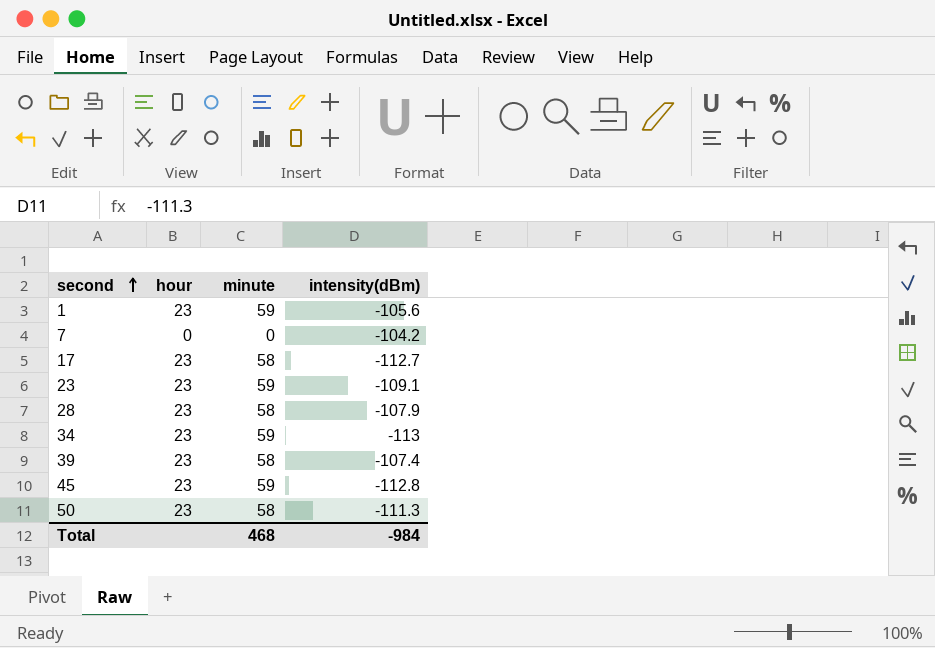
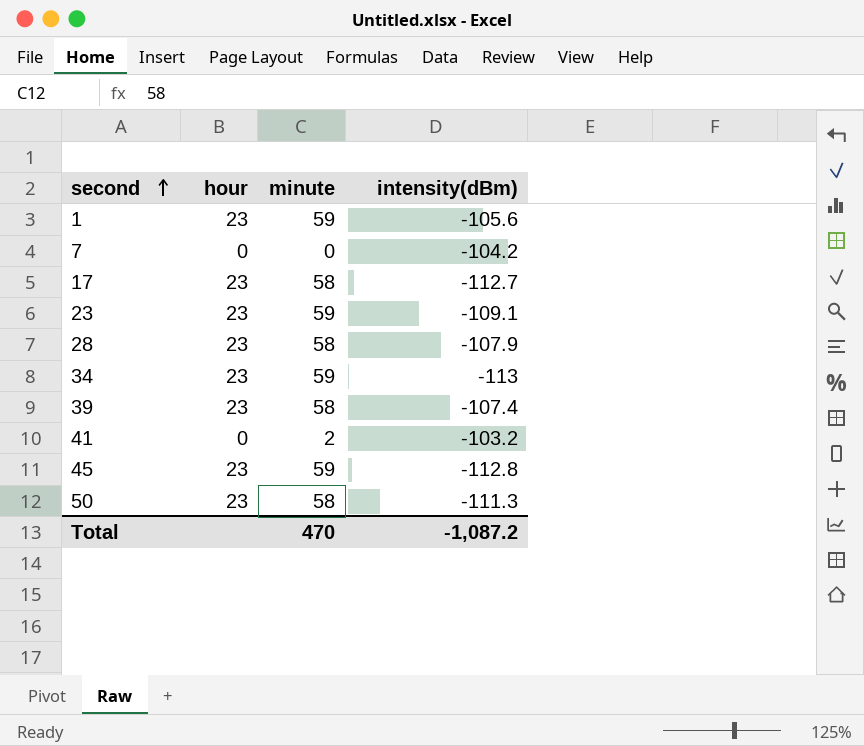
row 41: none -> 0 | 2 | -103.2
Total | minute: 468 -> 470
Total | intensity(dBm): -984 -> -1,087.2

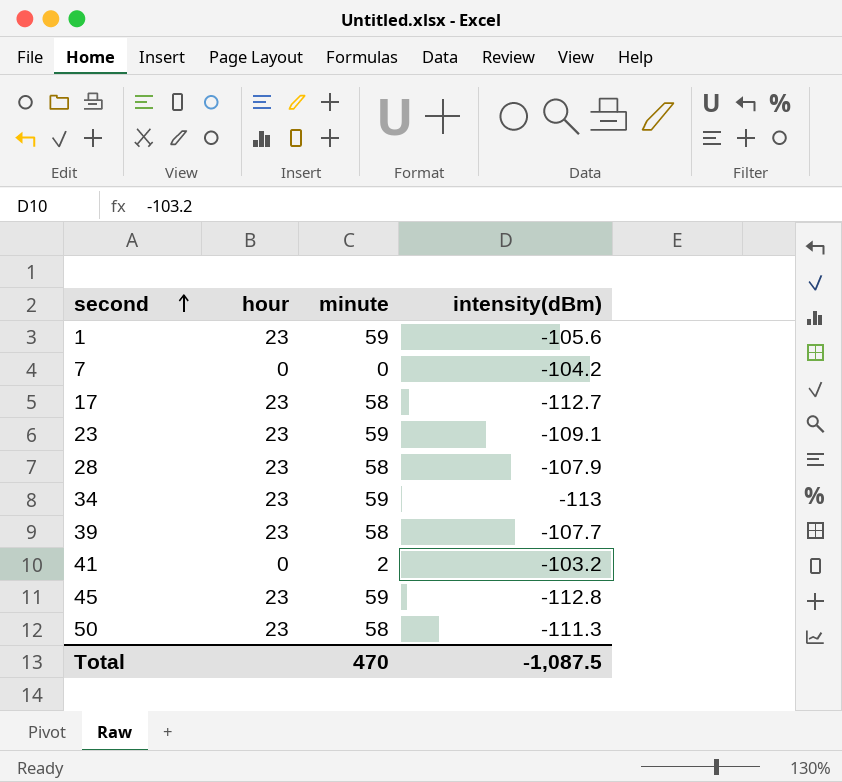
39 | intensity(dBm): -107.4 -> -107.7
Total | intensity(dBm): -1,087.2 -> -1,087.5

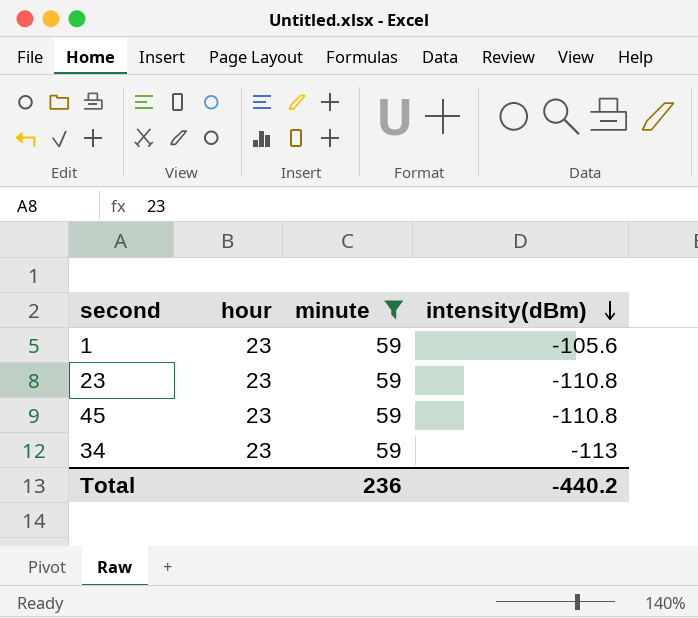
filter: none -> minute = 59
row order: second ascending -> intensity(dBm) descending
23 | intensity(dBm): -109.1 -> -110.8
45 | intensity(dBm): -112.8 -> -110.8
Total | minute: 470 -> 236
Total | intensity(dBm): -1,087.5 -> -440.2

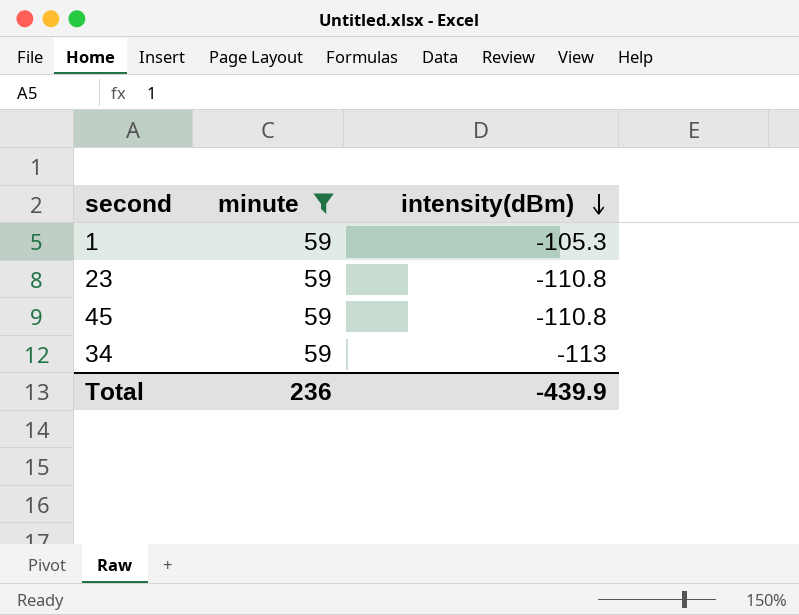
column hour | position: 2 -> none
1 | intensity(dBm): -105.6 -> -105.3
Total | intensity(dBm): -440.2 -> -439.9

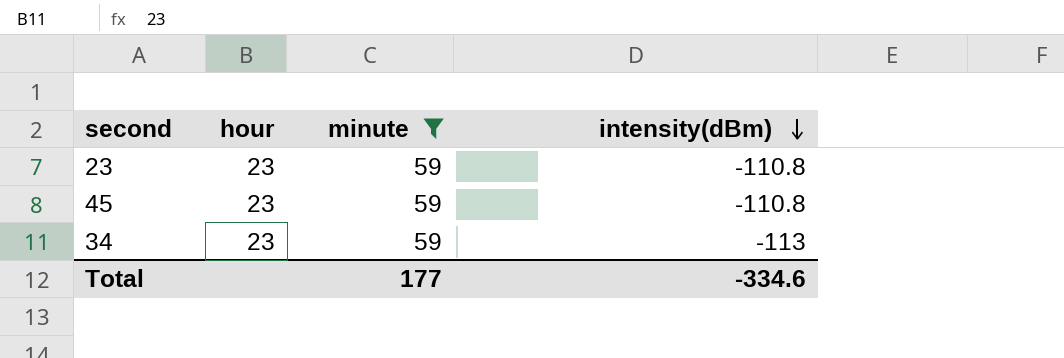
column hour | position: none -> 2
row 1: 59 | -105.3 -> none
Total | minute: 236 -> 177
Total | intensity(dBm): -439.9 -> -334.6

